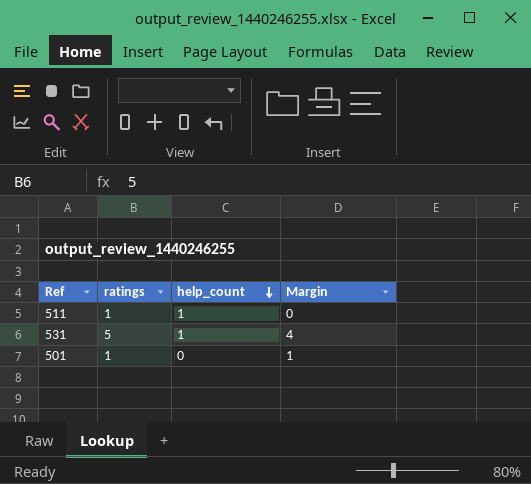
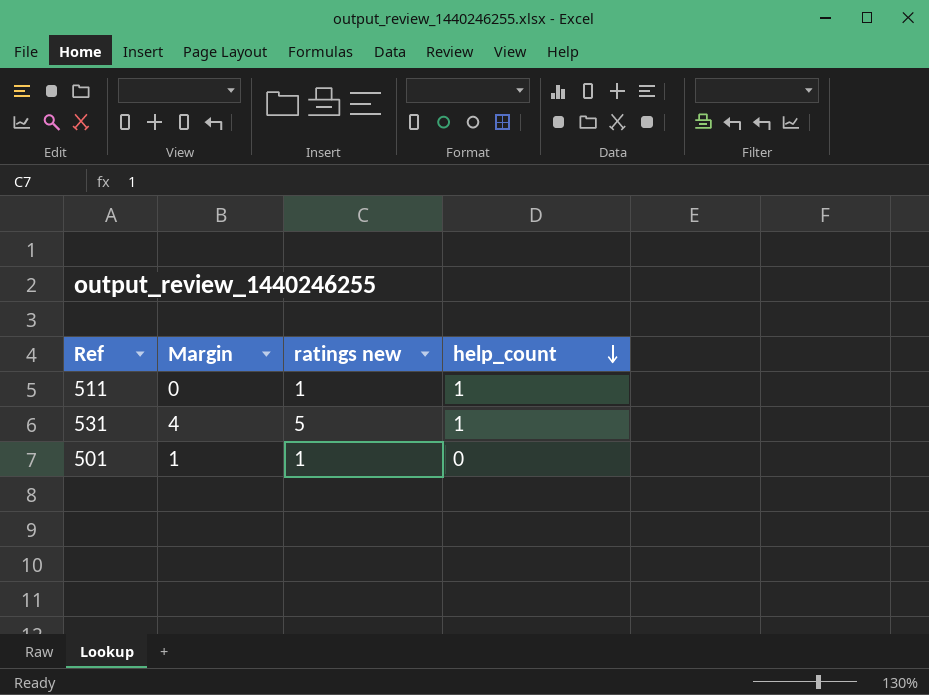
column Margin | position: 4 -> 2
column name: ratings -> ratings new

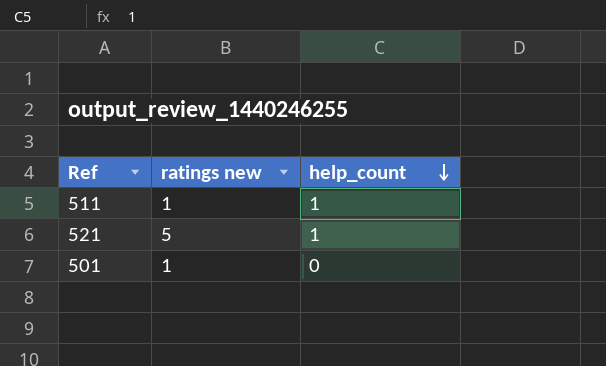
column Margin | formula: [ratings new] - [help_count] -> none
row 531: 4 | 5 | 1 -> none
row 521: none -> 5 | 1

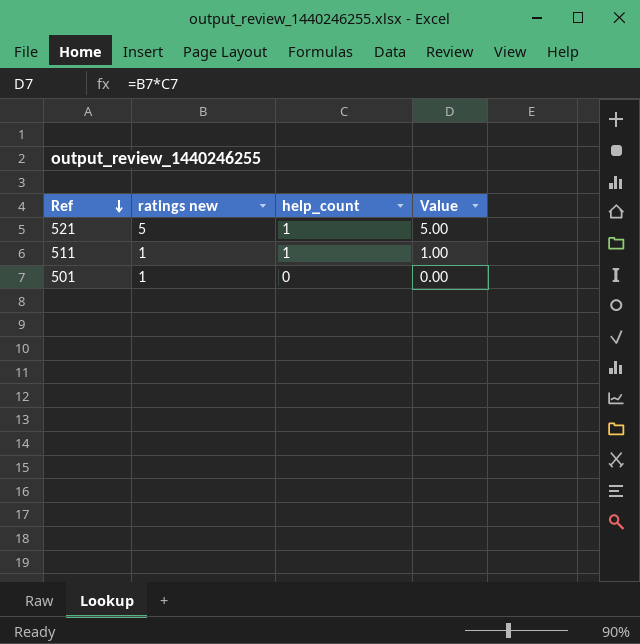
row order: help_count descending -> Ref descending
column Value | formula: none -> [ratings new] * [help_count]

